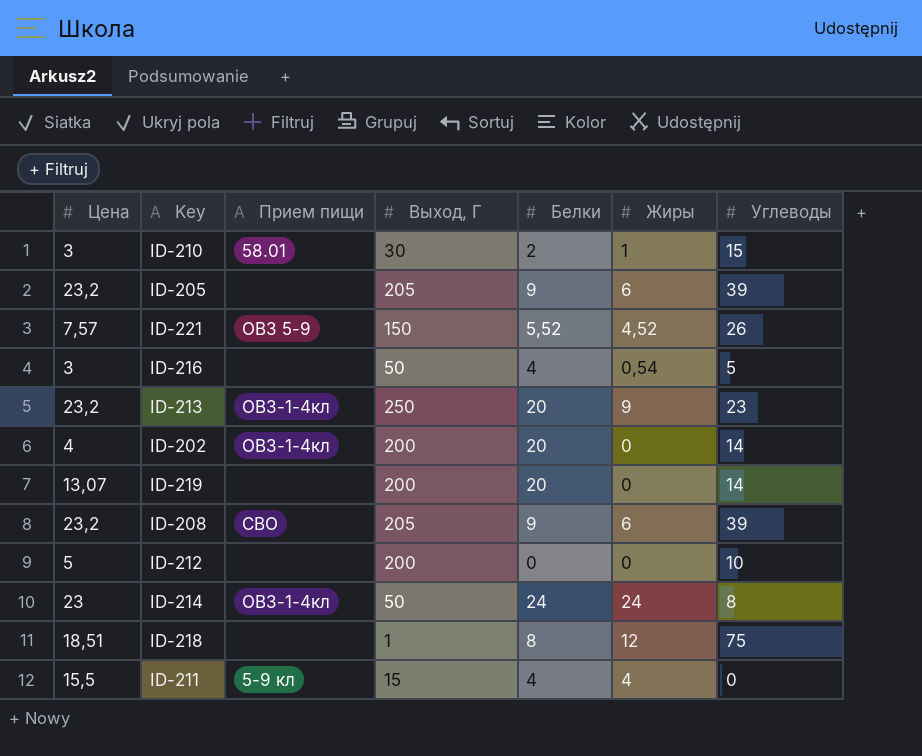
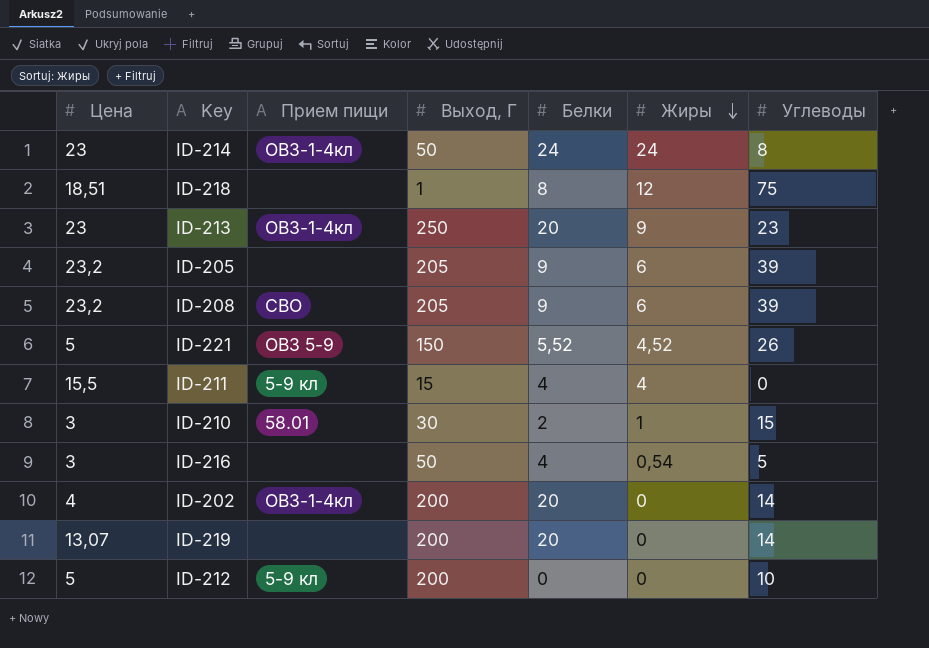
row order: none -> Жиры descending
ID-213 | Цена: 23,2 -> 23
ID-221 | Цена: 7,57 -> 5
ID-212 | Прием пищи: none -> 5-9 кл

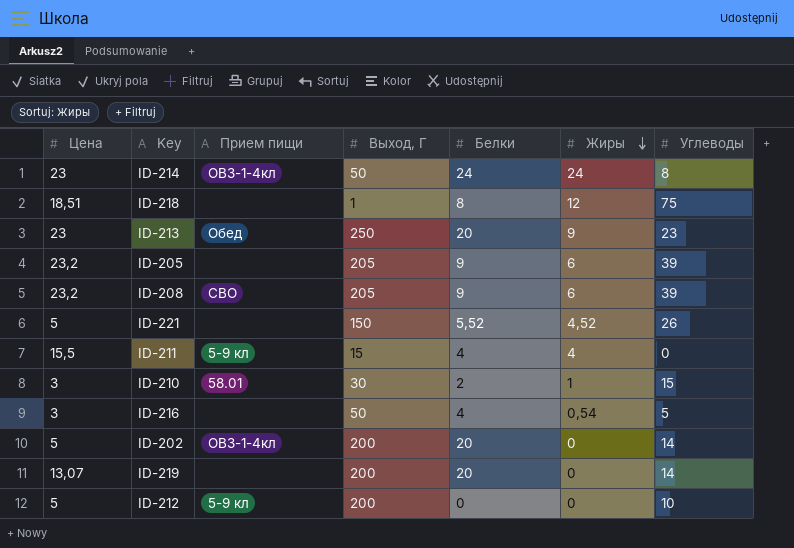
ID-213 | Прием пищи: ОВЗ-1-4кл -> Обед
ID-221 | Прием пищи: ОВЗ 5-9 -> none
ID-202 | Цена: 4 -> 5

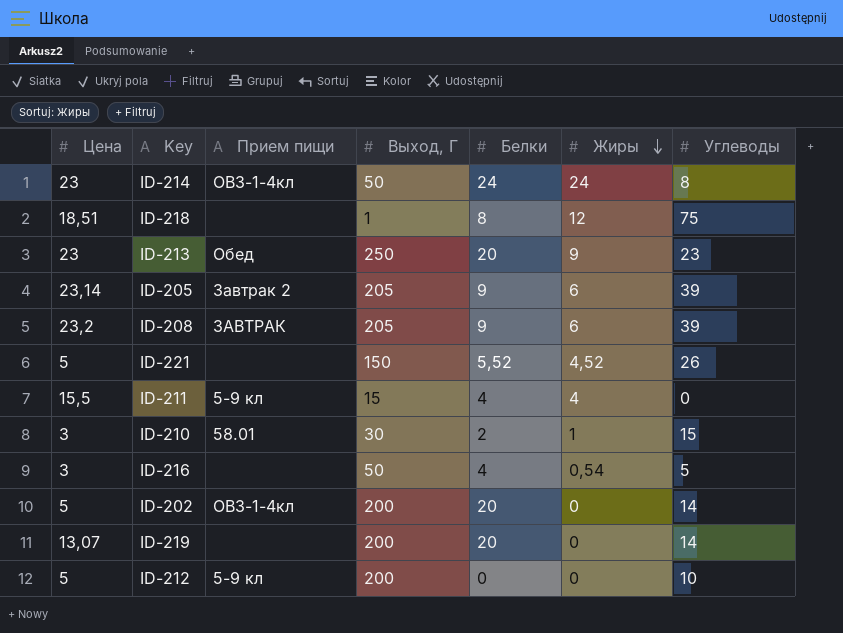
ID-205 | Цена: 23,2 -> 23,14
ID-205 | Прием пищи: none -> Завтрак 2
ID-208 | Прием пищи: СВО -> ЗАВТРАК

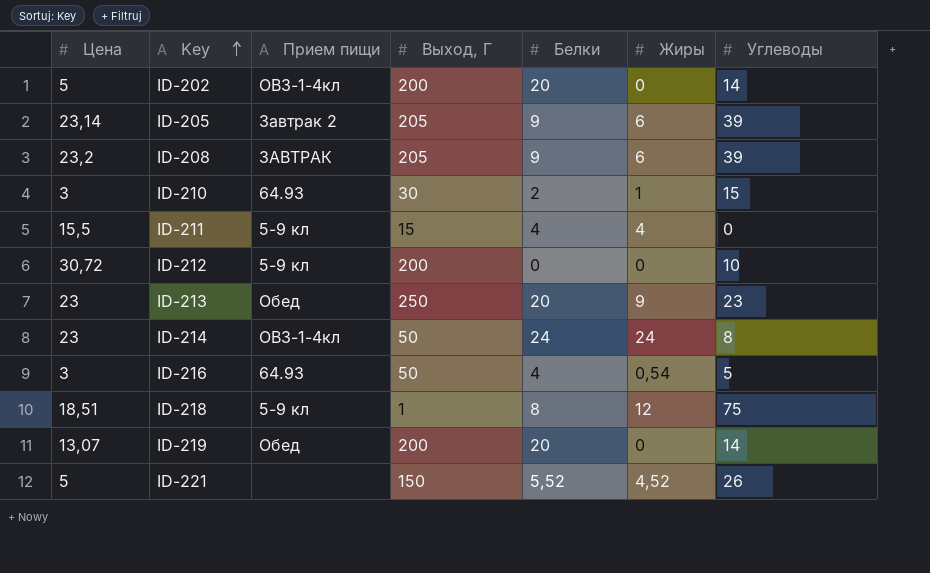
row order: Жиры descending -> Key ascending
ID-210 | Прием пищи: 58.01 -> 64.93
ID-212 | Цена: 5 -> 30,72
ID-216 | Прием пищи: none -> 64.93
ID-218 | Прием пищи: none -> 5-9 кл
ID-219 | Прием пищи: none -> Обед

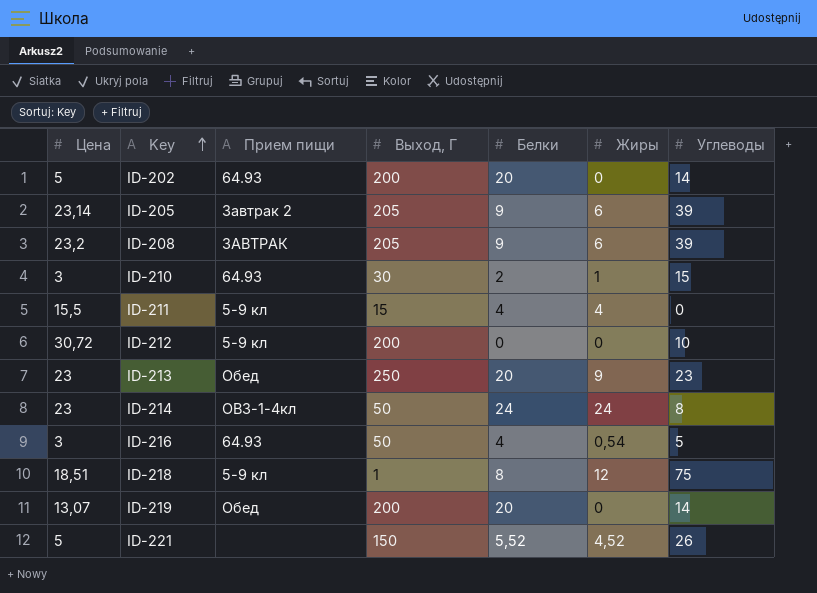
ID-202 | Прием пищи: ОВЗ-1-4кл -> 64.93

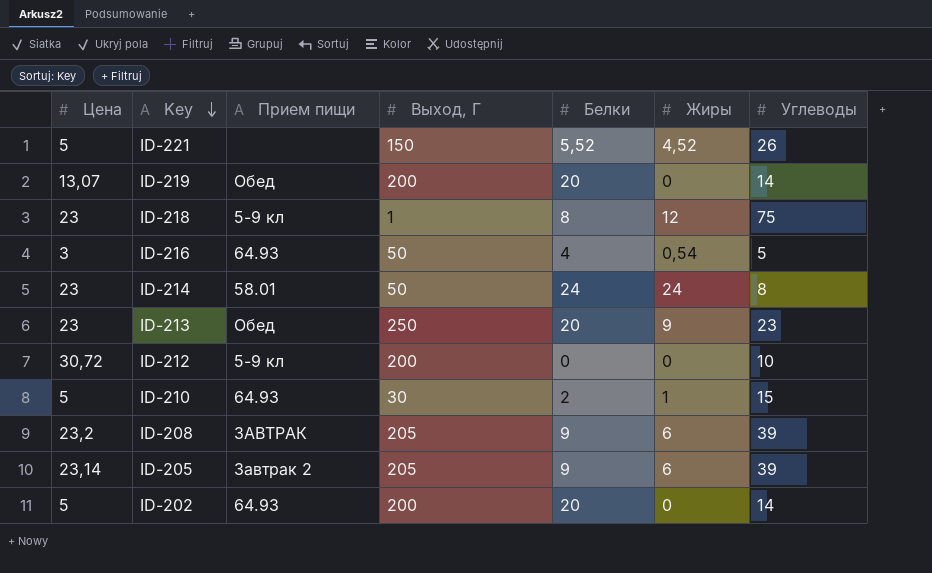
row order: Key ascending -> Key descending
row ID-211: 15,5 | 5-9 кл | 15 | 4 | 4 | 0 -> none
ID-218 | Цена: 18,51 -> 23
ID-214 | Прием пищи: ОВЗ-1-4кл -> 58.01
ID-210 | Цена: 3 -> 5

